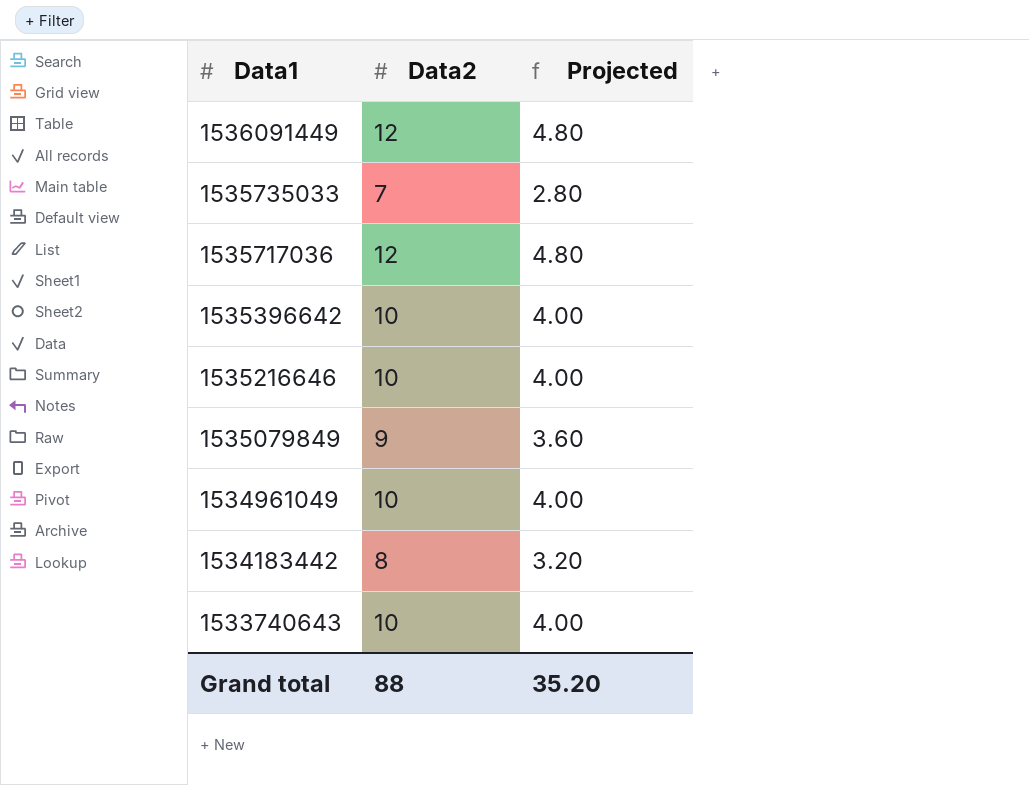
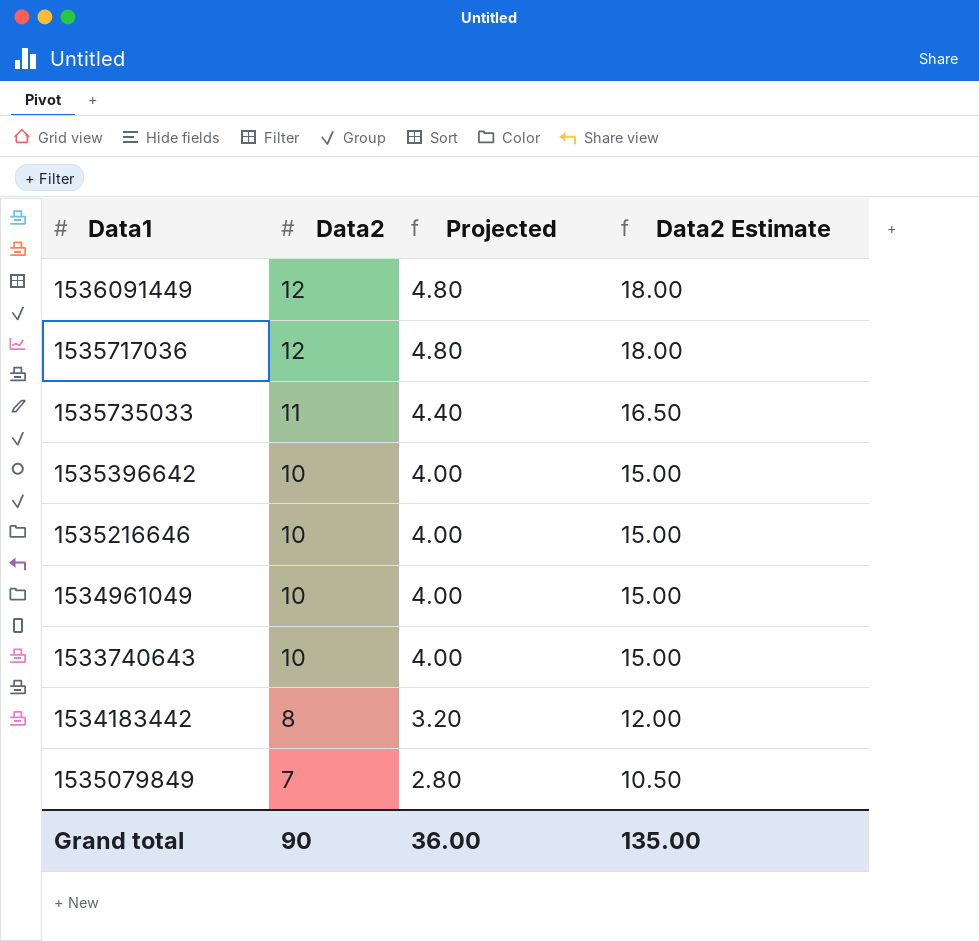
row order: Data1 descending -> Data2 descending
column Data2 Estimate | formula: none -> [Data2] * 1.5
1535735033 | Data2: 7 -> 11
1535735033 | Projected: 2.80 -> 4.40
1535079849 | Data2: 9 -> 7
1535079849 | Projected: 3.60 -> 2.80
Grand total | Data2: 88 -> 90
Grand total | Projected: 35.20 -> 36.00

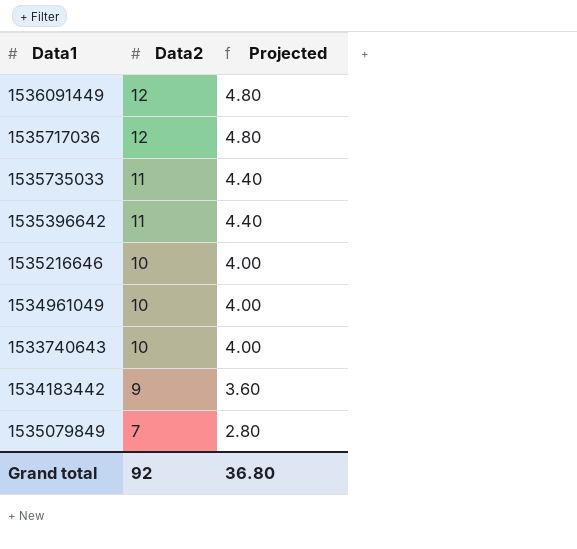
column Data2 Estimate | formula: [Data2] * 1.5 -> none
1535396642 | Data2: 10 -> 11
1535396642 | Projected: 4.00 -> 4.40
1534183442 | Data2: 8 -> 9
1534183442 | Projected: 3.20 -> 3.60
Grand total | Data2: 90 -> 92
Grand total | Projected: 36.00 -> 36.80

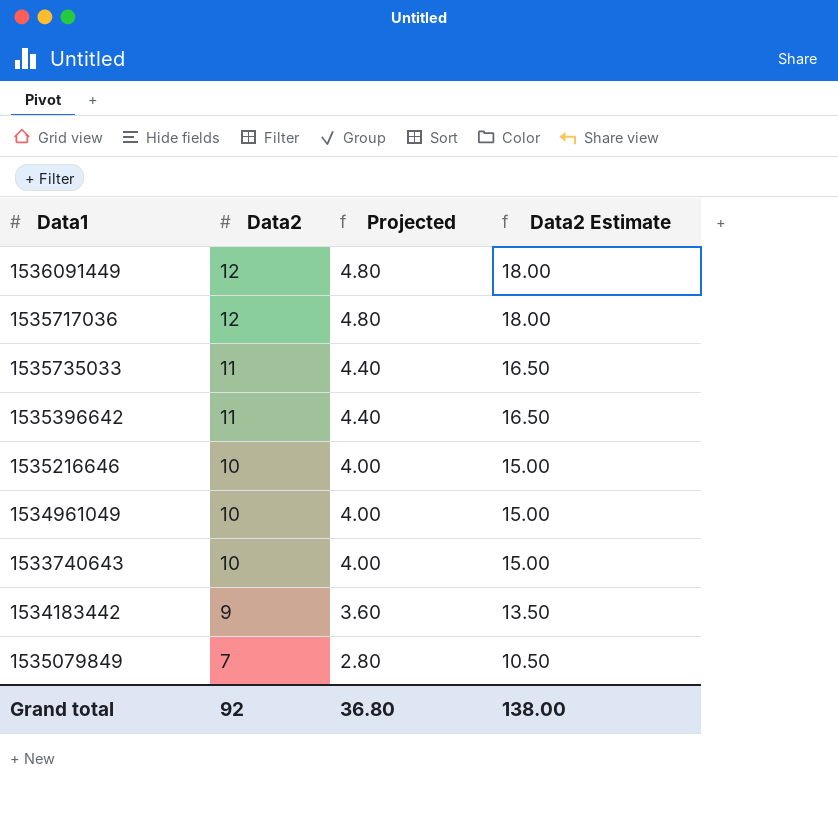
column Data2 Estimate | formula: none -> [Data2] * 1.5

